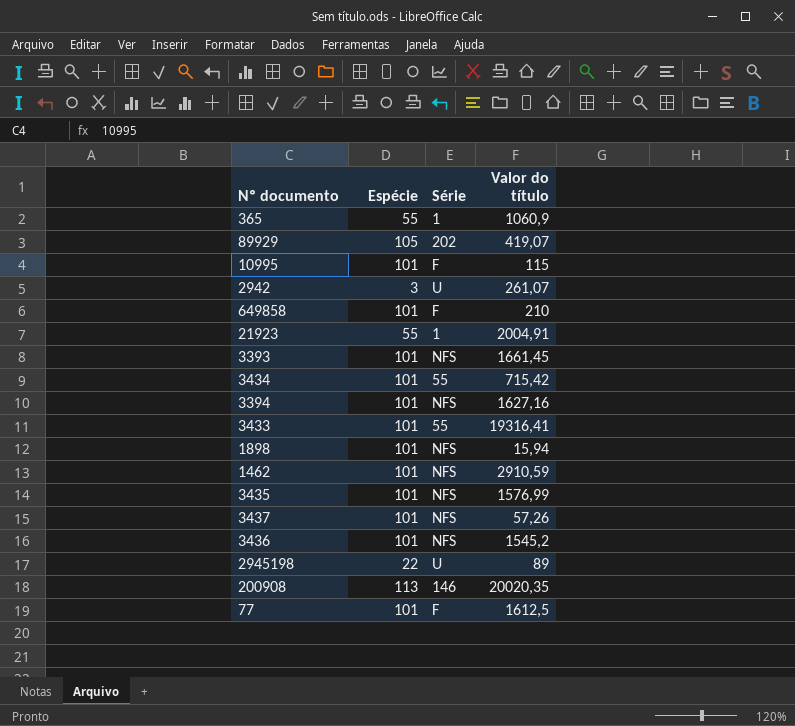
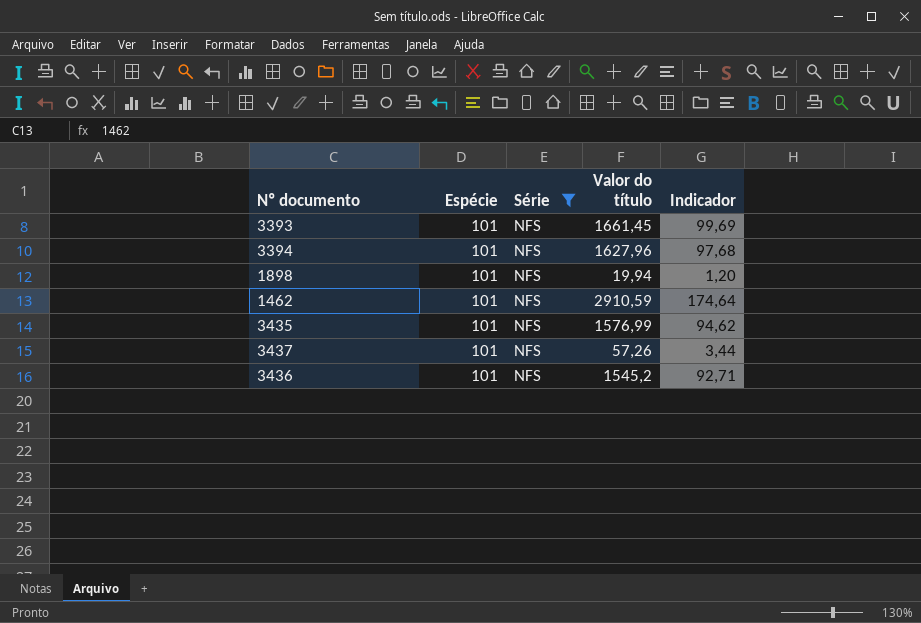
filter: none -> Série = NFS
column Indicador | formula: none -> [Valor do título] * 0,06
3394 | Valor do título: 1627,16 -> 1627,96
1898 | Valor do título: 15,94 -> 19,94

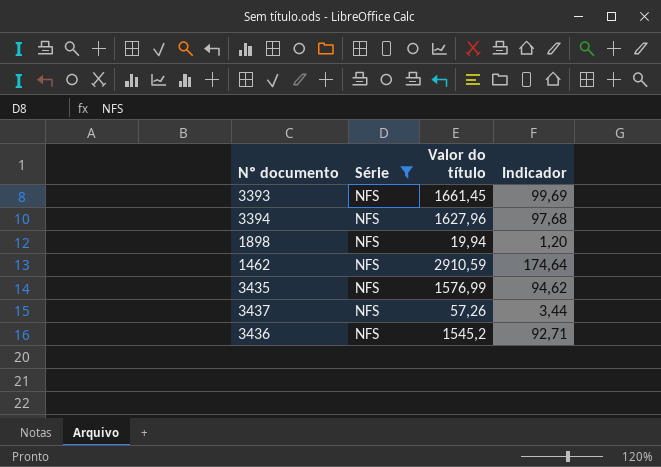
column Espécie | position: 2 -> none

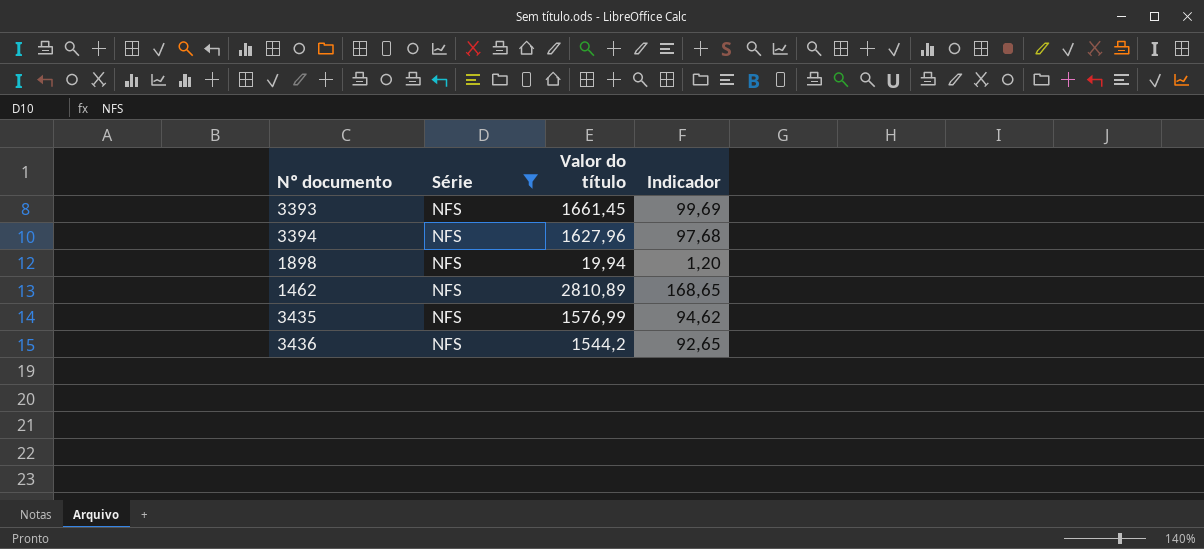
row 3437: NFS | 57,26 | 3,44 -> none
1462 | Valor do título: 2910,59 -> 2810,89
1462 | Indicador: 174,64 -> 168,65
3436 | Valor do título: 1545,2 -> 1544,2
3436 | Indicador: 92,71 -> 92,65

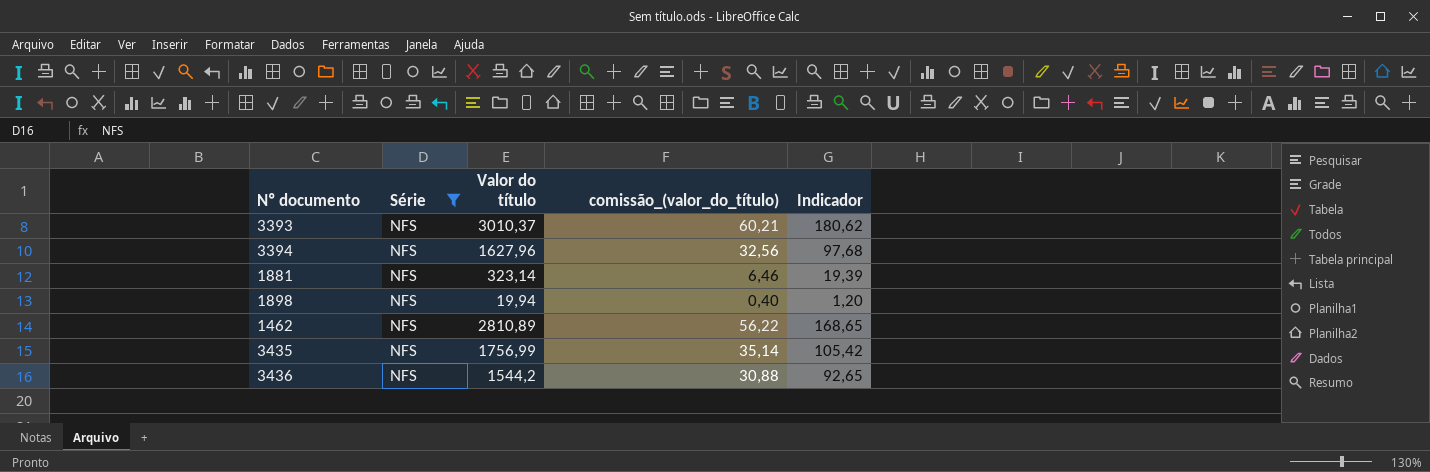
column comissão_(valor_do_título) | formula: none -> [Valor do título] * 0,02
3393 | Valor do título: 1661,45 -> 3010,37
3393 | Indicador: 99,69 -> 180,62
row 1881: none -> NFS | 323,14 | 6,46 | 19,39
3435 | Valor do título: 1576,99 -> 1756,99
3435 | Indicador: 94,62 -> 105,42

